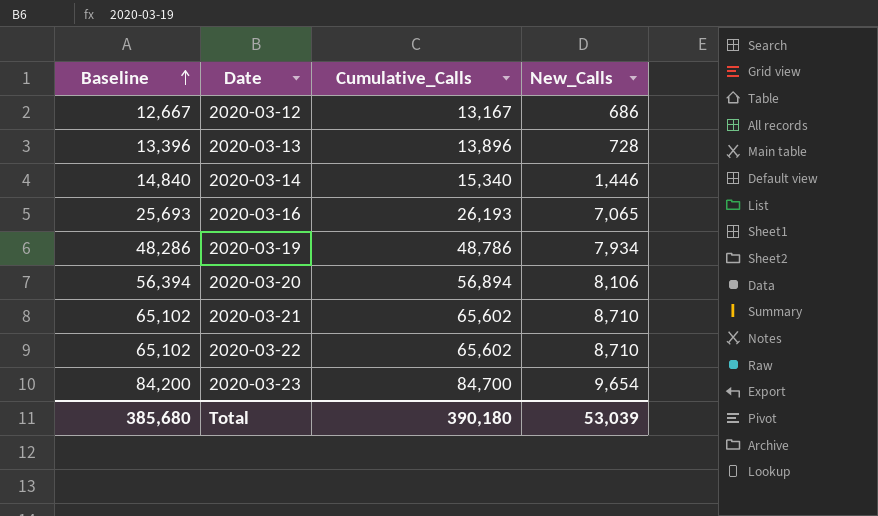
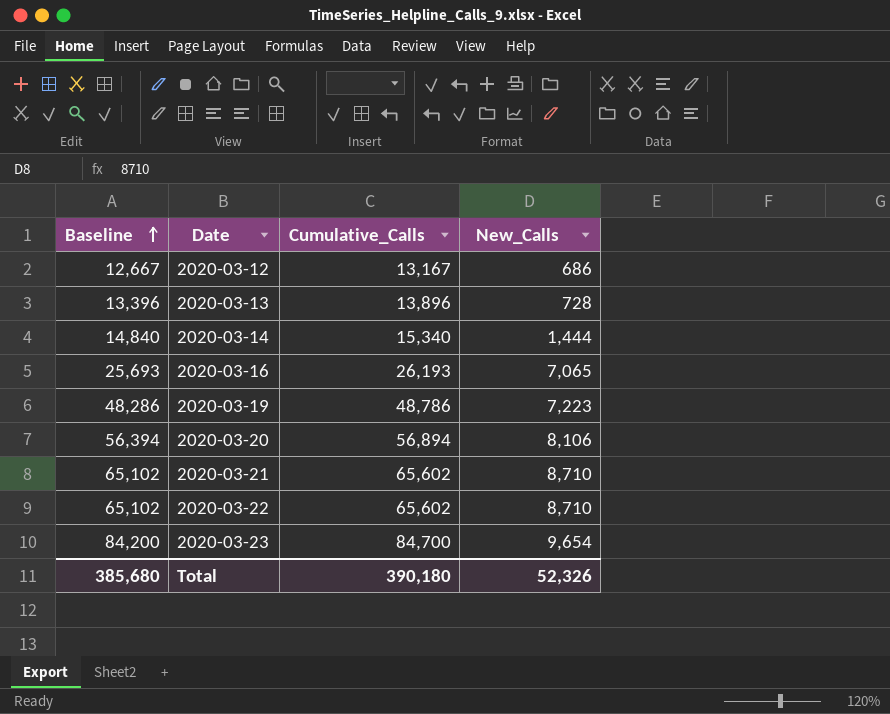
2020-03-14 | New_Calls: 1,446 -> 1,444
2020-03-19 | New_Calls: 7,934 -> 7,223
Total | New_Calls: 53,039 -> 52,326

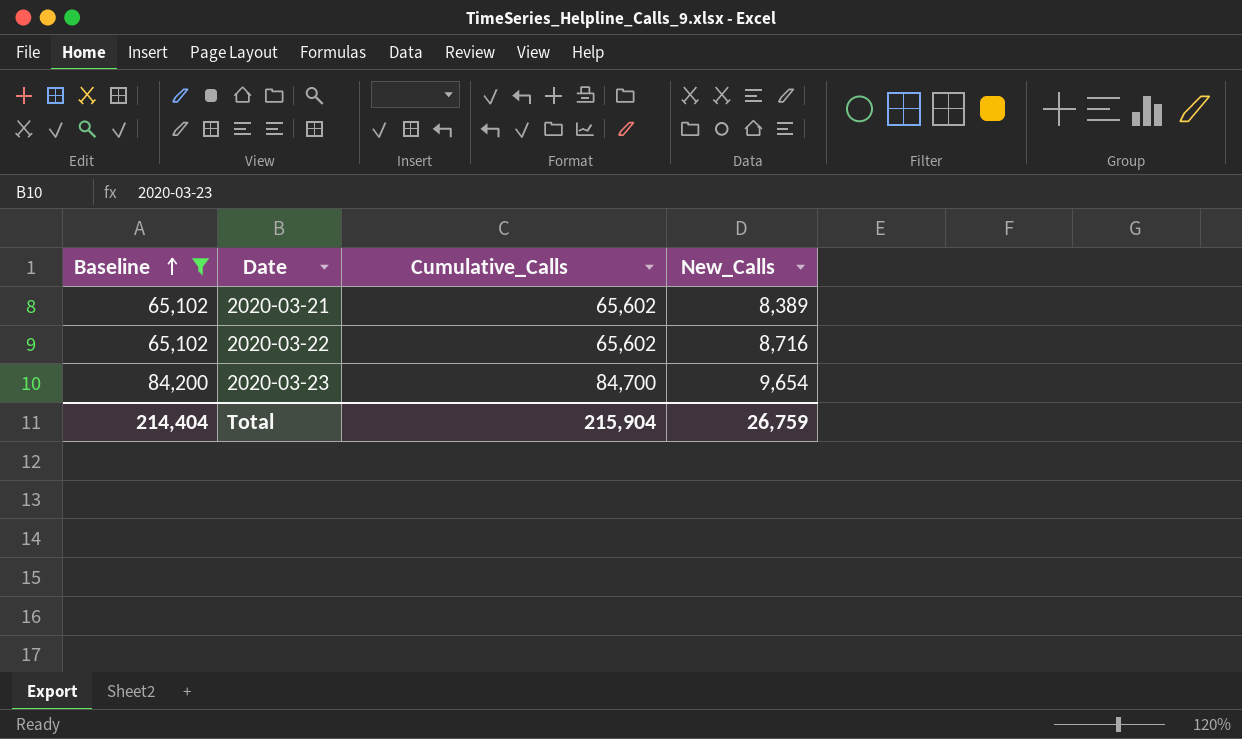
filter: none -> Baseline >= 65,102
2020-03-21 | New_Calls: 8,710 -> 8,389
2020-03-22 | New_Calls: 8,710 -> 8,716
Total | Baseline: 385,680 -> 214,404
Total | Cumulative_Calls: 390,180 -> 215,904
Total | New_Calls: 52,326 -> 26,759

